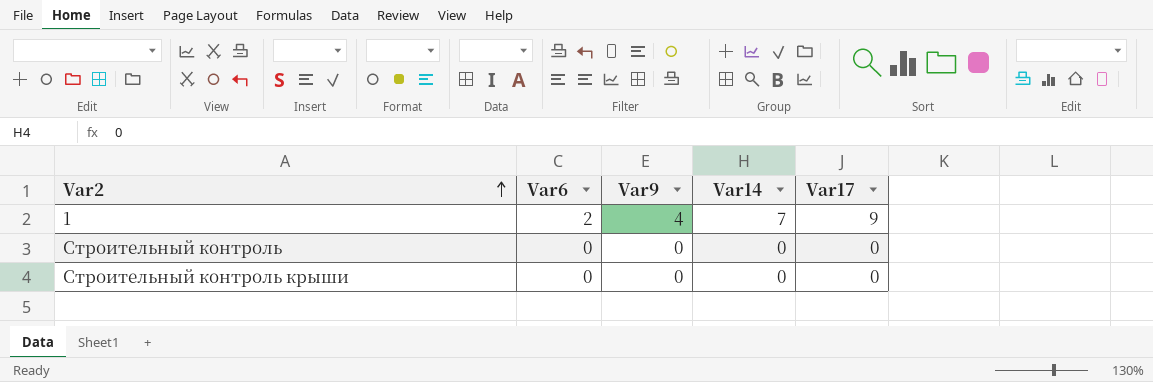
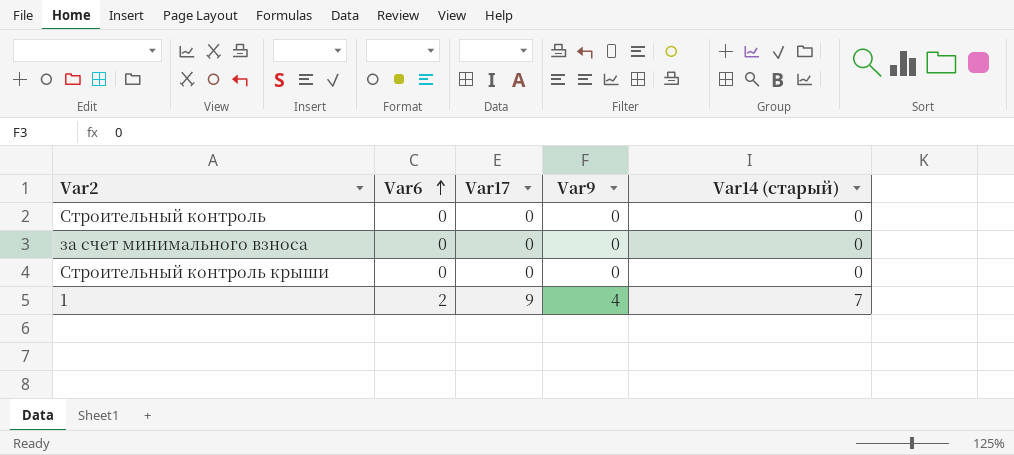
row order: Var2 ascending -> Var6 ascending
column Var17 | position: 5 -> 3
column name: Var14 -> Var14 (старый)
row за счет минимального взноса: none -> 0 | 0 | 0 | 0

